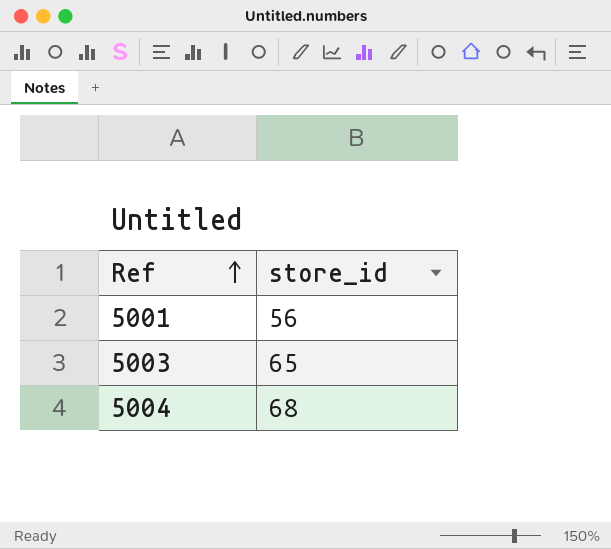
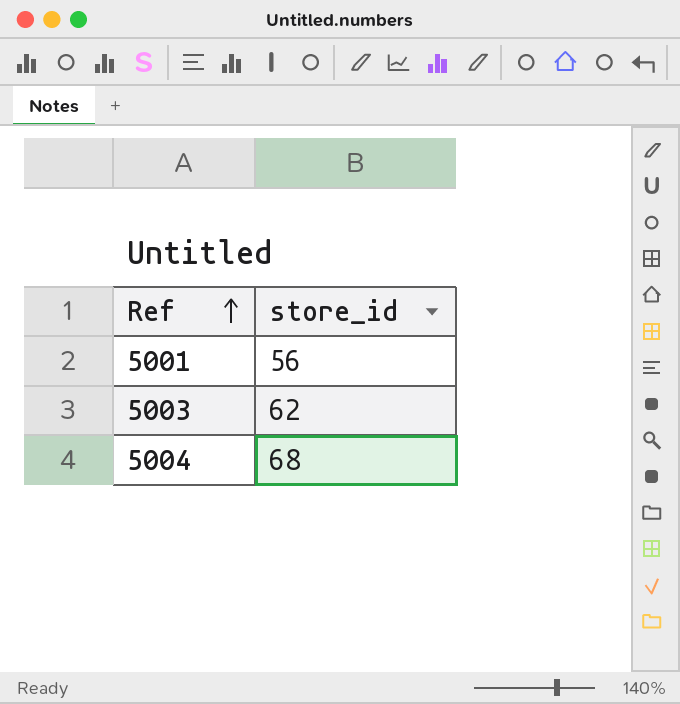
5003 | store_id: 65 -> 62

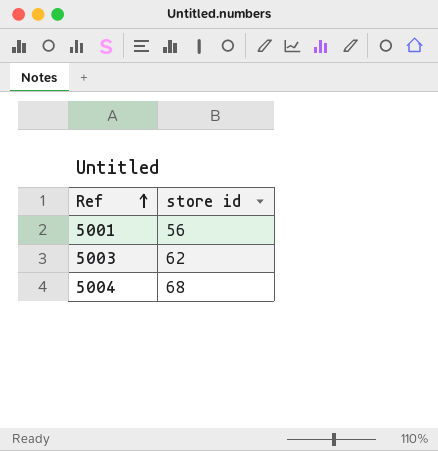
column name: store_id -> store id

